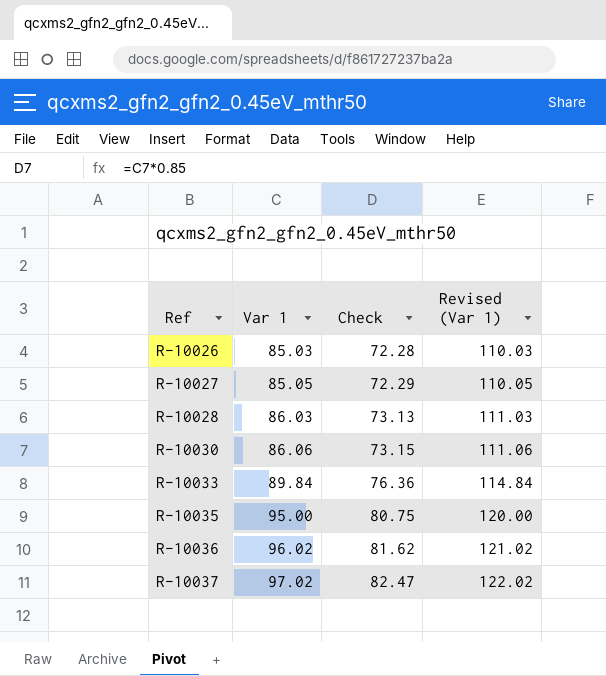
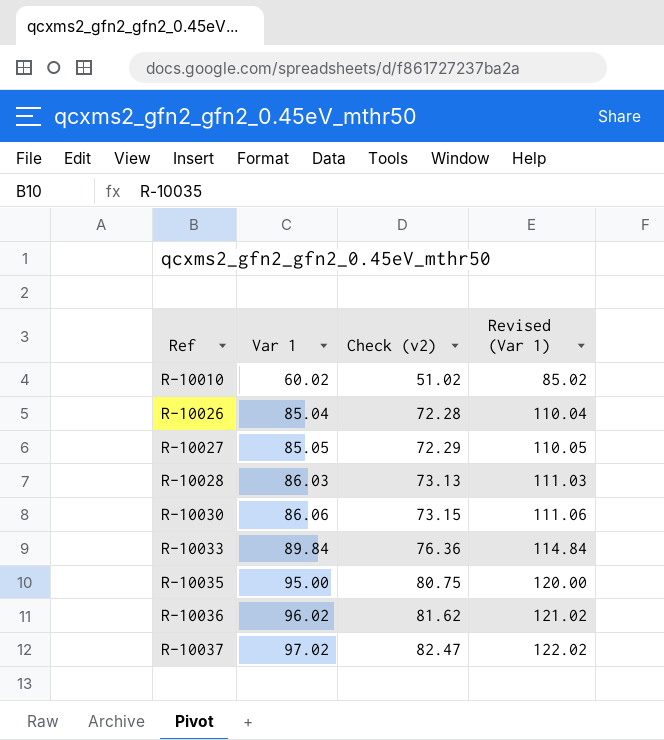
column name: Check -> Check (v2)
row R-10010: none -> 60.02 | 51.02 | 85.02
R-10026 | Var 1: 85.03 -> 85.04
R-10026 | Revised (Var 1): 110.03 -> 110.04

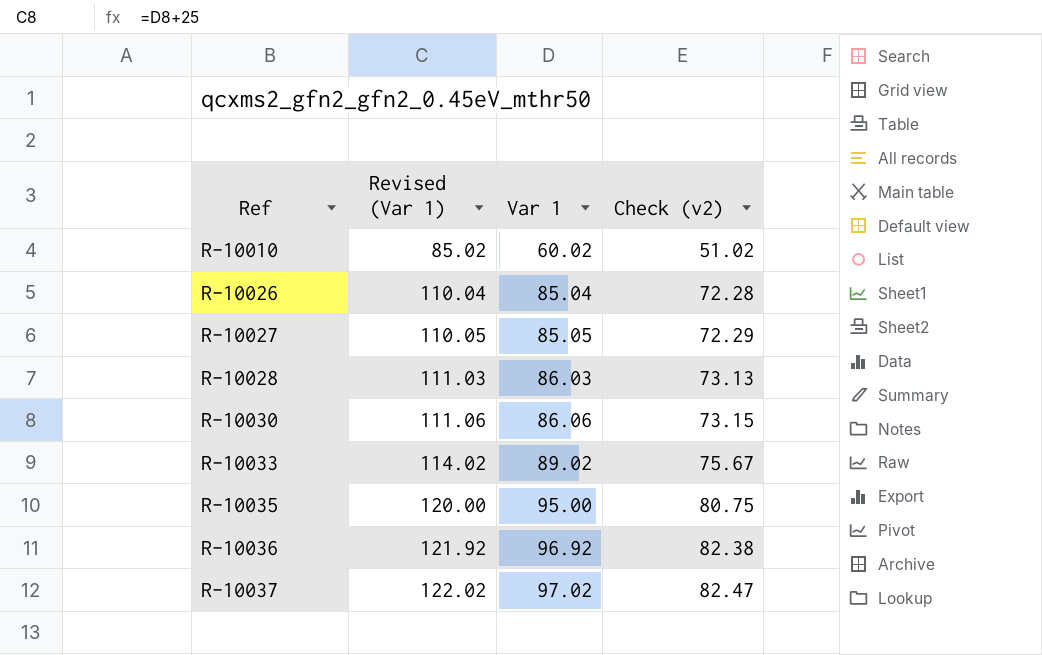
column Revised (Var 1) | position: 4 -> 2
R-10033 | Revised (Var 1): 114.84 -> 114.02
R-10033 | Var 1: 89.84 -> 89.02
R-10033 | Check (v2): 76.36 -> 75.67
R-10036 | Revised (Var 1): 121.02 -> 121.92
R-10036 | Var 1: 96.02 -> 96.92
R-10036 | Check (v2): 81.62 -> 82.38

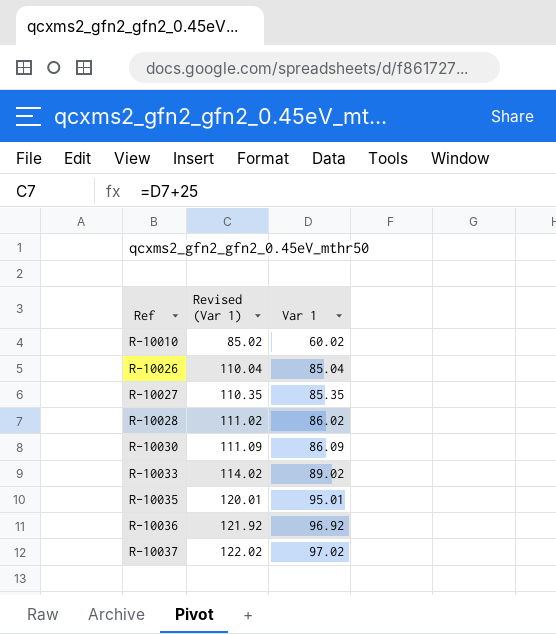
column Check (v2) | formula: [Var 1] * 0.85 -> none
R-10027 | Revised (Var 1): 110.05 -> 110.35
R-10027 | Var 1: 85.05 -> 85.35
R-10028 | Revised (Var 1): 111.03 -> 111.02
R-10028 | Var 1: 86.03 -> 86.02
R-10030 | Revised (Var 1): 111.06 -> 111.09
R-10030 | Var 1: 86.06 -> 86.09
R-10035 | Revised (Var 1): 120.00 -> 120.01
R-10035 | Var 1: 95.00 -> 95.01

